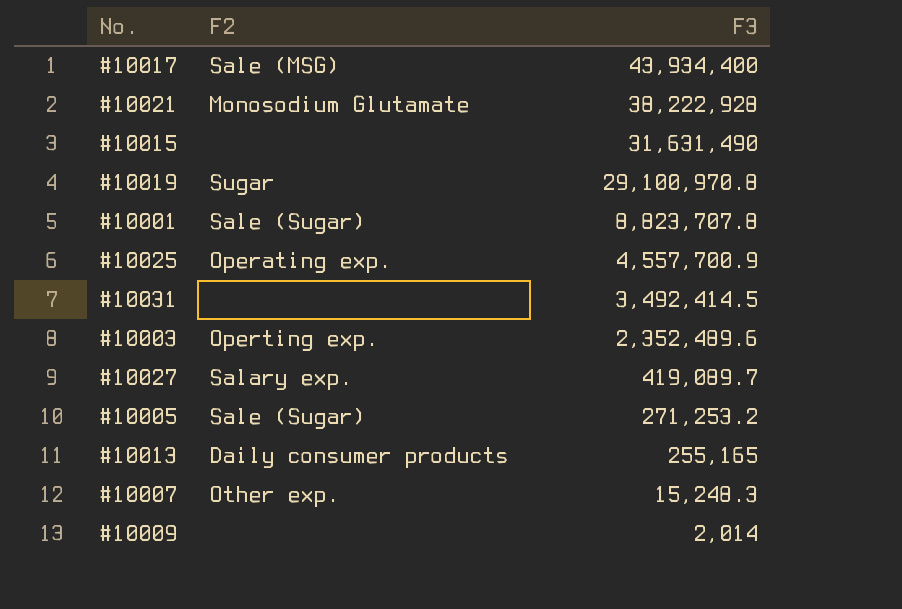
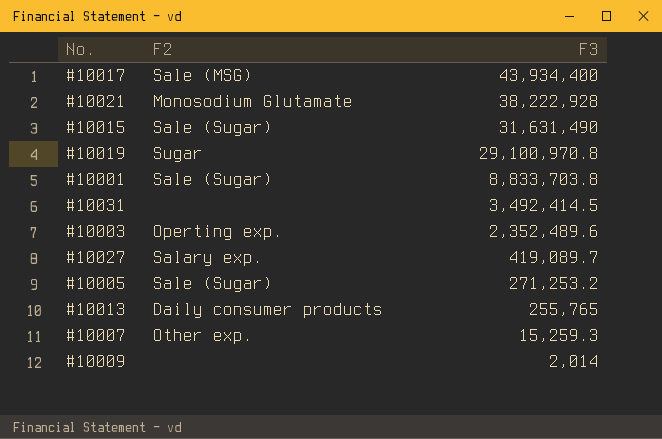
row #10025: Operating exp. | 4,557,700.9 -> none
#10015 | F2: none -> Sale (Sugar)
#10001 | F3: 8,823,707.8 -> 8,833,703.8
#10013 | F3: 255,165 -> 255,765
#10007 | F3: 15,248.3 -> 15,259.3

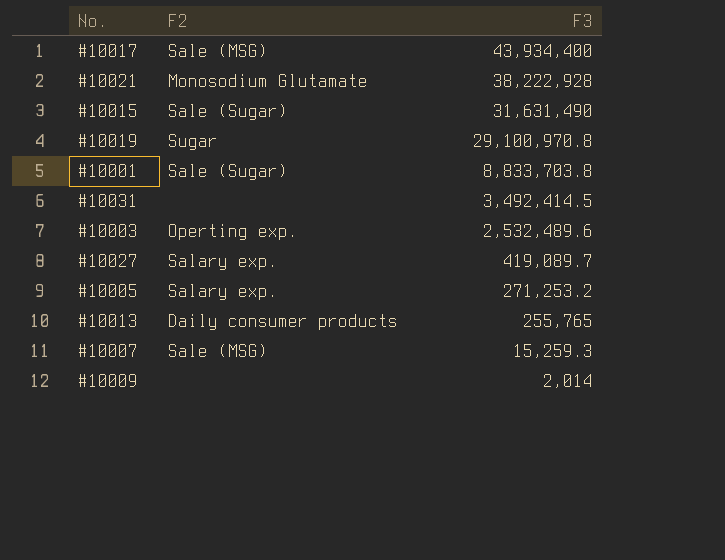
#10003 | F3: 2,352,489.6 -> 2,532,489.6
#10005 | F2: Sale (Sugar) -> Salary exp.
#10007 | F2: Other exp. -> Sale (MSG)

